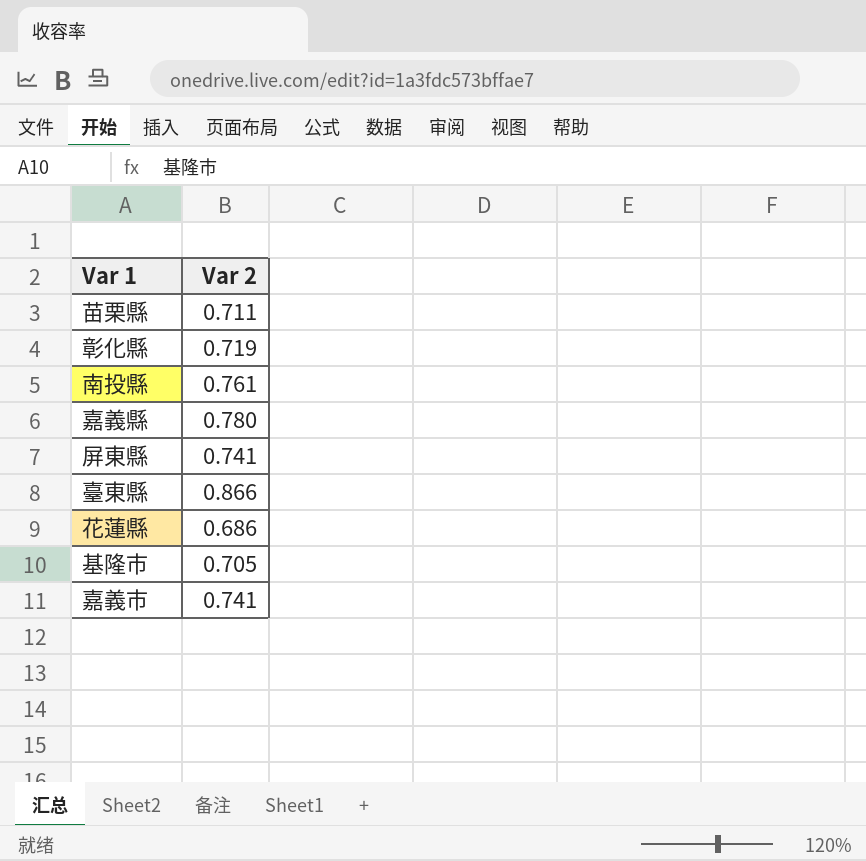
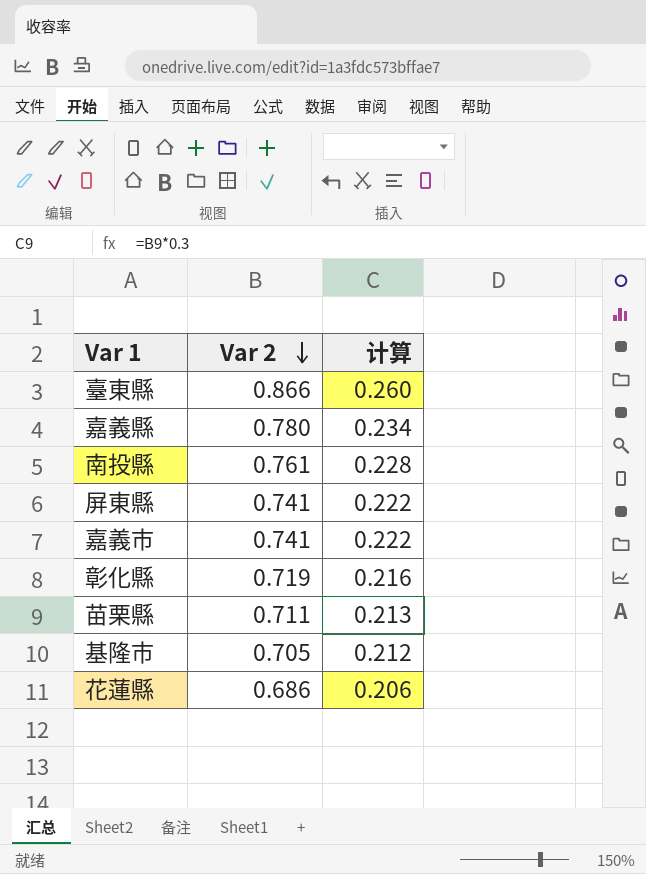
row order: none -> Var 2 descending
column 计算 | formula: none -> [Var 2] * 0.3

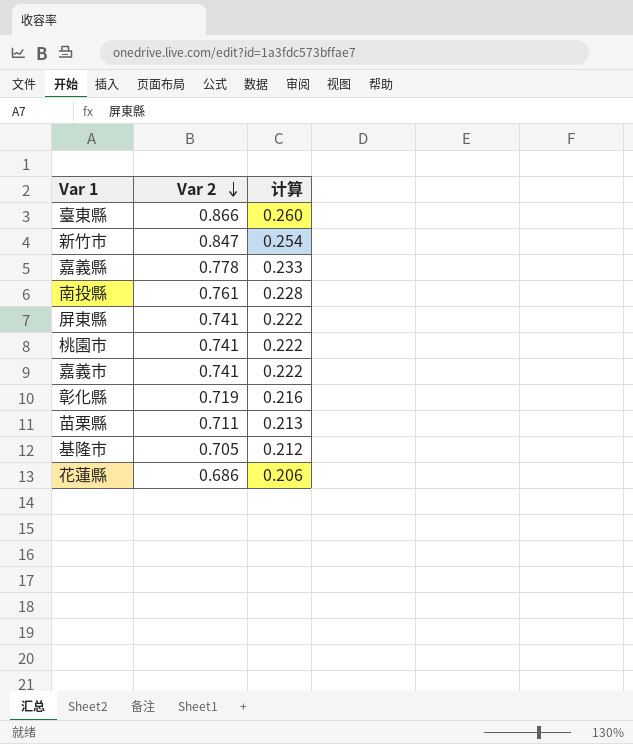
row 新竹市: none -> 0.847 | 0.254
嘉義縣 | Var 2: 0.780 -> 0.778
嘉義縣 | 计算: 0.234 -> 0.233
row 桃園市: none -> 0.741 | 0.222

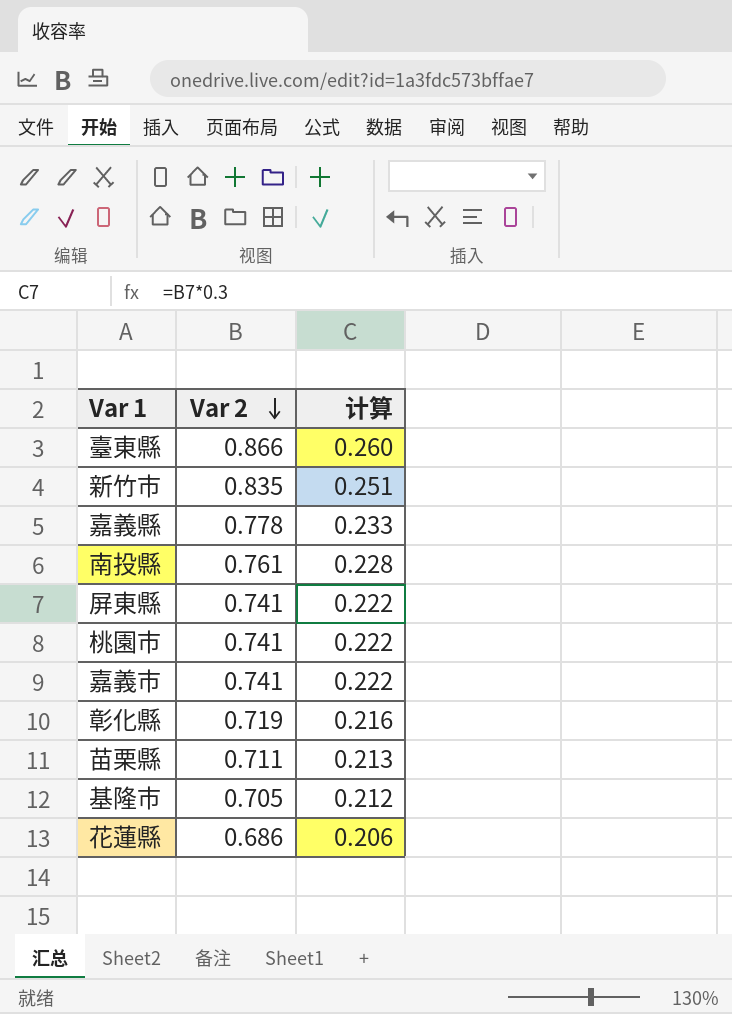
新竹市 | Var 2: 0.847 -> 0.835
新竹市 | 计算: 0.254 -> 0.251

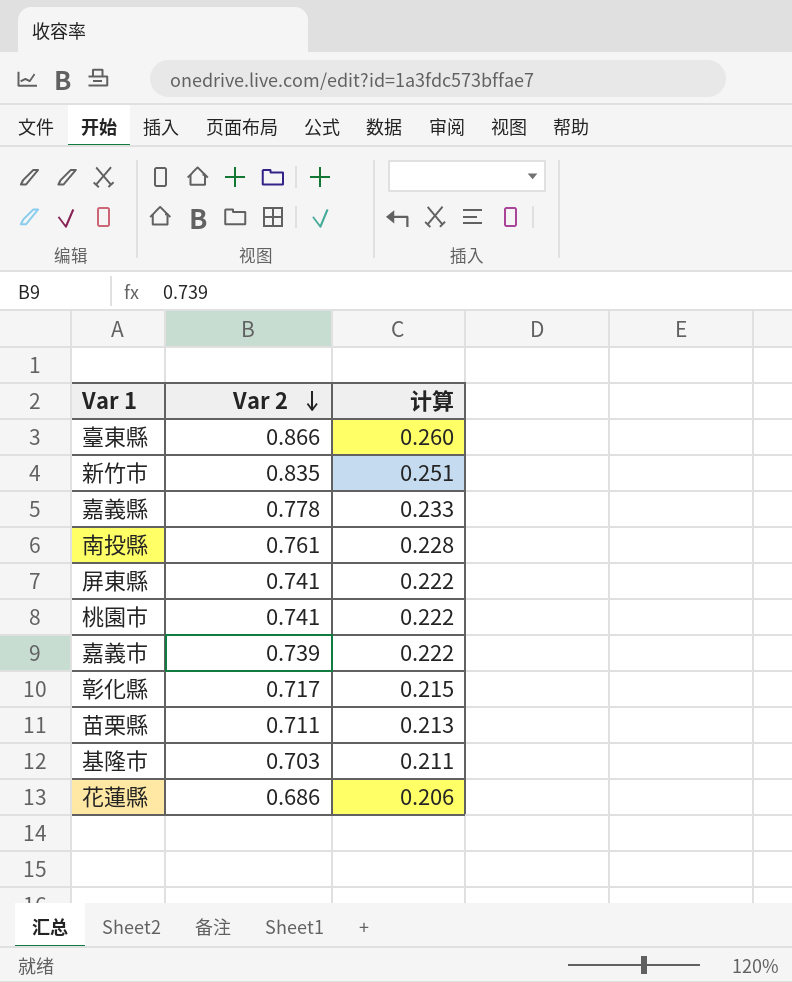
嘉義市 | Var 2: 0.741 -> 0.739
彰化縣 | Var 2: 0.719 -> 0.717
彰化縣 | 计算: 0.216 -> 0.215
基隆市 | Var 2: 0.705 -> 0.703
基隆市 | 计算: 0.212 -> 0.211

